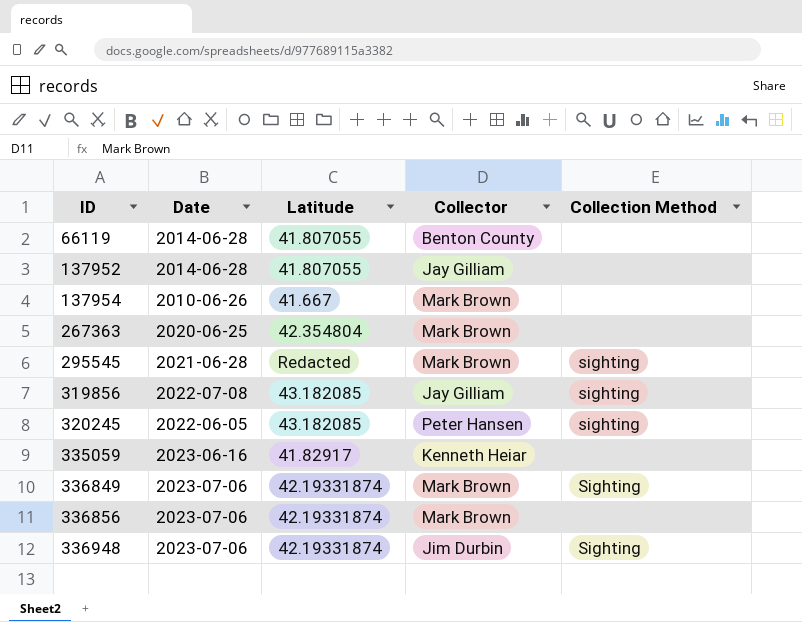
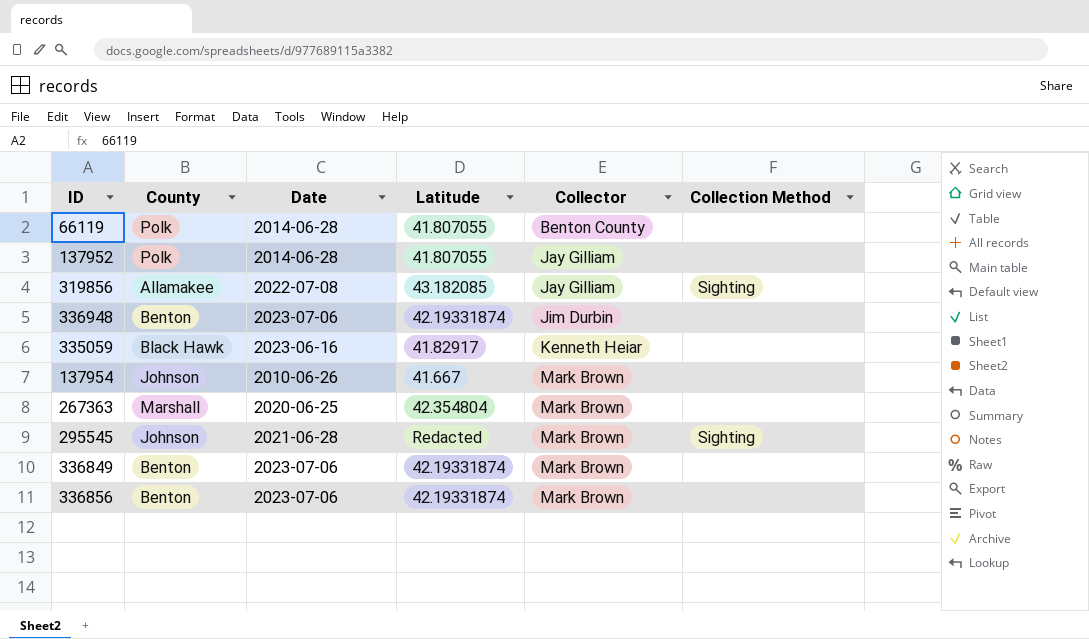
row order: ID ascending -> Collector ascending
column County | position: none -> 2
row 320245: 2022-06-05 | 43.182085 | Peter Hansen | sighting -> none
319856 | Collection Method: sighting -> Sighting
336948 | Collection Method: Sighting -> none
295545 | Collection Method: sighting -> Sighting
336849 | Collection Method: Sighting -> none

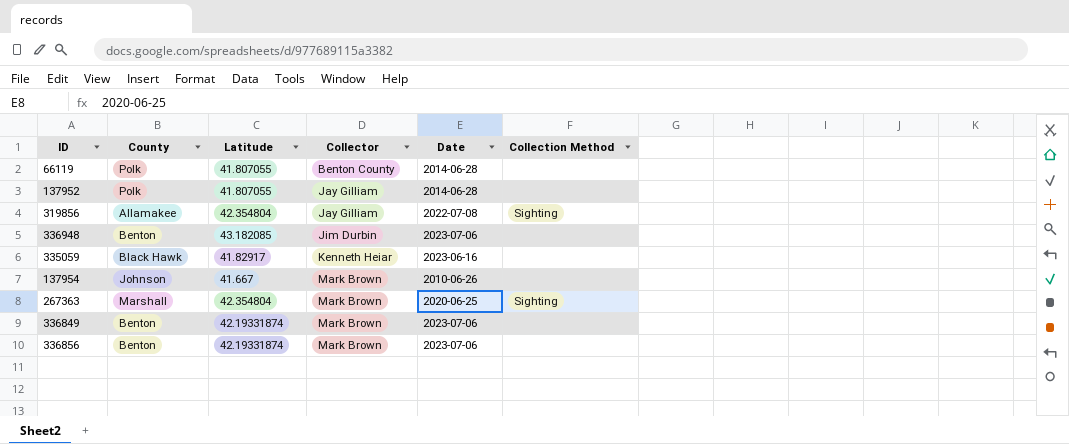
column Date | position: 3 -> 5
row 295545: Johnson | 2021-06-28 | Redacted | Mark Brown | Sighting -> none
319856 | Latitude: 43.182085 -> 42.354804
336948 | Latitude: 42.19331874 -> 43.182085
267363 | Collection Method: none -> Sighting

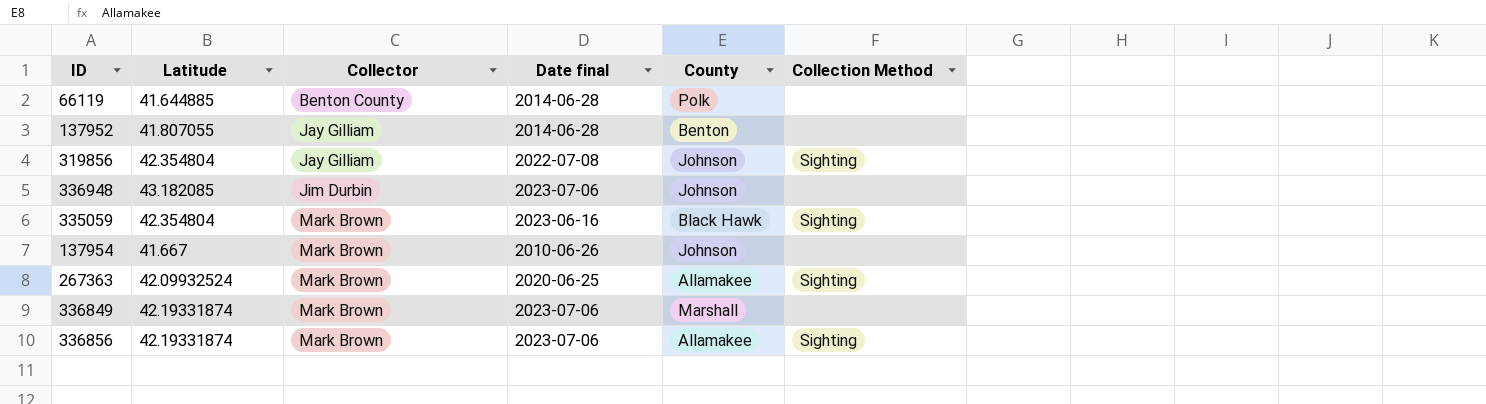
column name: Date -> Date final
column County | position: 2 -> 5
66119 | Latitude: 41.807055 -> 41.644885
137952 | County: Polk -> Benton
319856 | County: Allamakee -> Johnson
336948 | County: Benton -> Johnson
335059 | Latitude: 41.82917 -> 42.354804
335059 | Collector: Kenneth Heiar -> Mark Brown
335059 | Collection Method: none -> Sighting
267363 | Latitude: 42.354804 -> 42.09932524
267363 | County: Marshall -> Allamakee
336849 | County: Benton -> Marshall
336856 | County: Benton -> Allamakee
336856 | Collection Method: none -> Sighting

